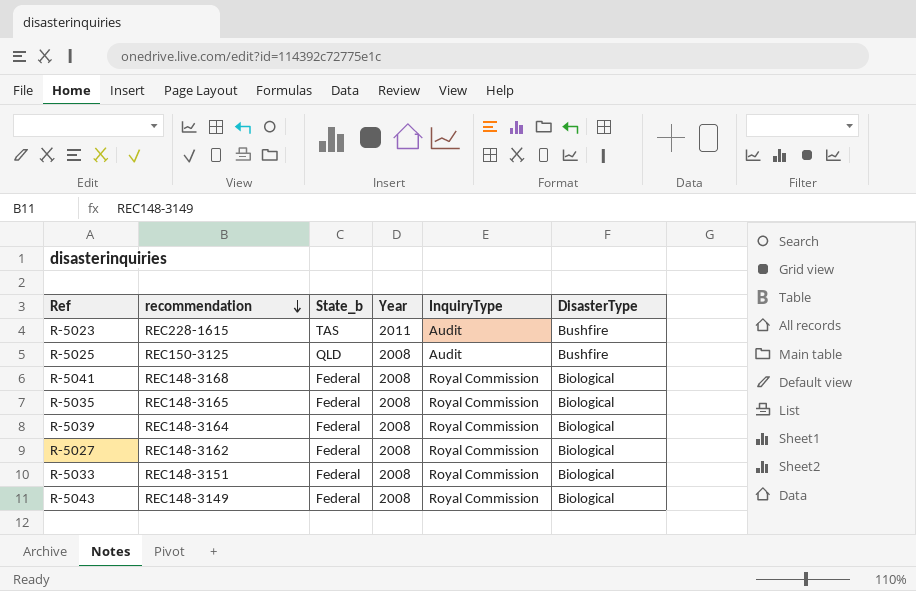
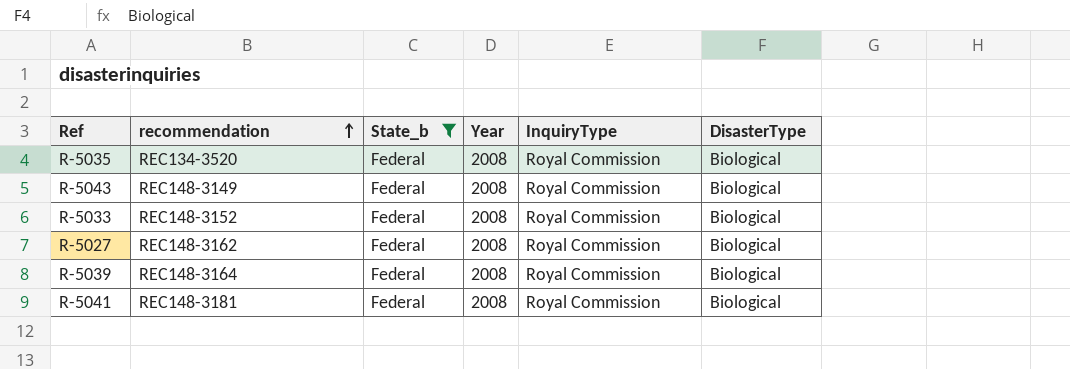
filter: none -> State_b = Federal
row order: recommendation descending -> recommendation ascending
R-5035 | recommendation: REC148-3165 -> REC134-3520
R-5033 | recommendation: REC148-3151 -> REC148-3152
R-5041 | recommendation: REC148-3168 -> REC148-3181

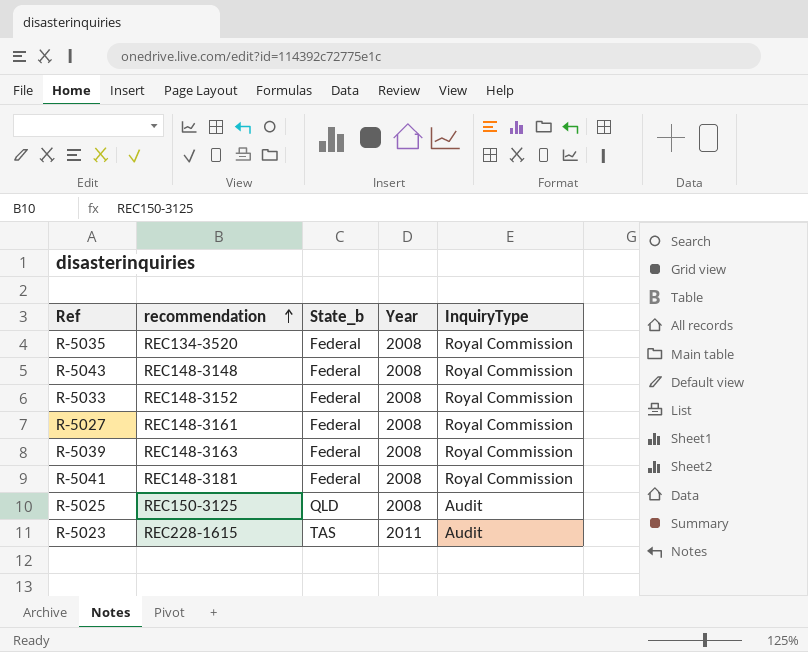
filter: State_b = Federal -> none
column DisasterType | position: 6 -> none
R-5043 | recommendation: REC148-3149 -> REC148-3148
R-5027 | recommendation: REC148-3162 -> REC148-3161
R-5039 | recommendation: REC148-3164 -> REC148-3163

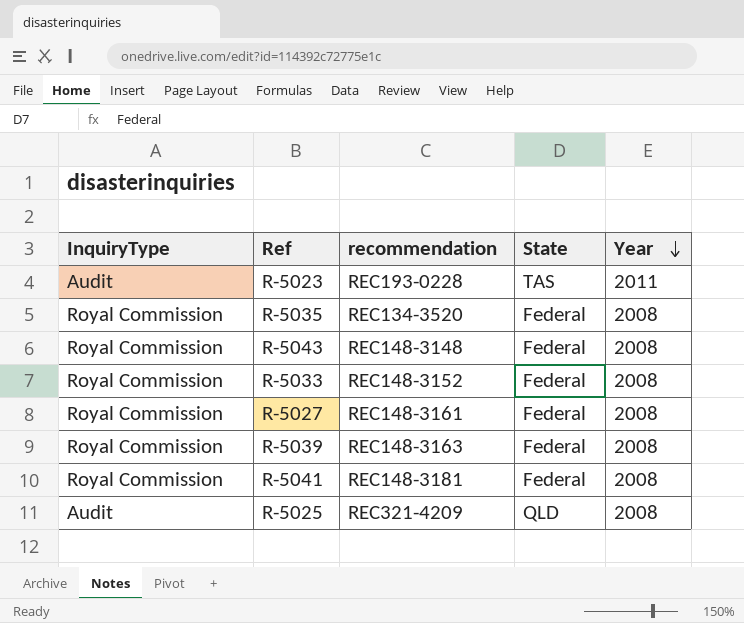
row order: recommendation ascending -> Year descending
column InquiryType | position: 5 -> 1
column name: State_b -> State
R-5023 | recommendation: REC228-1615 -> REC193-0228
R-5025 | recommendation: REC150-3125 -> REC321-4209

